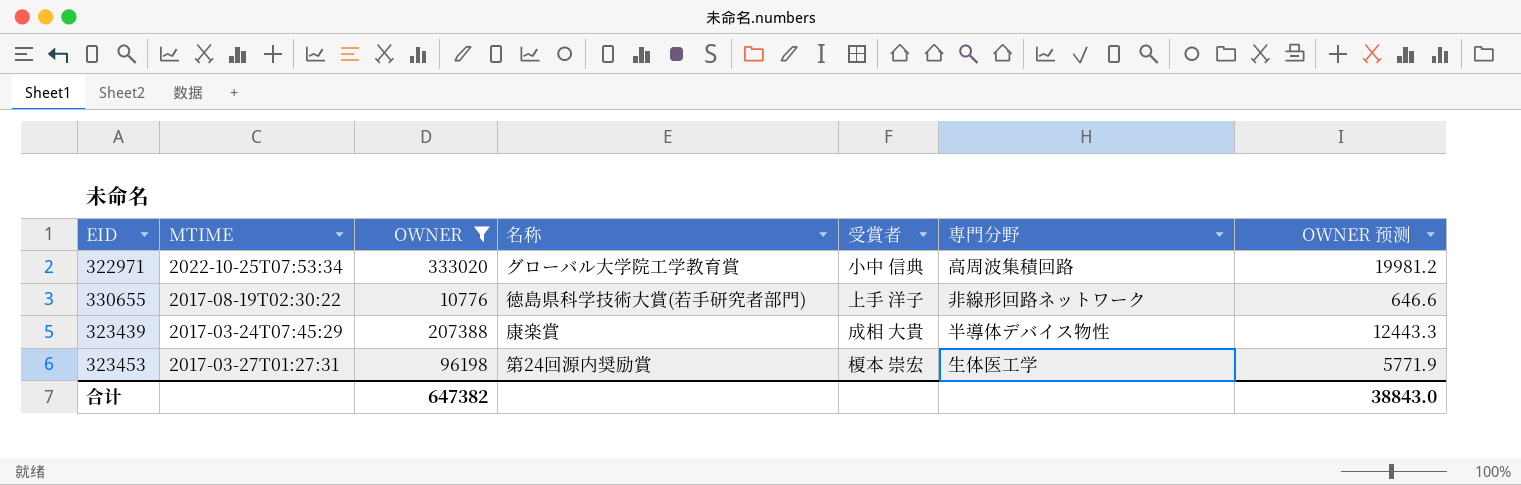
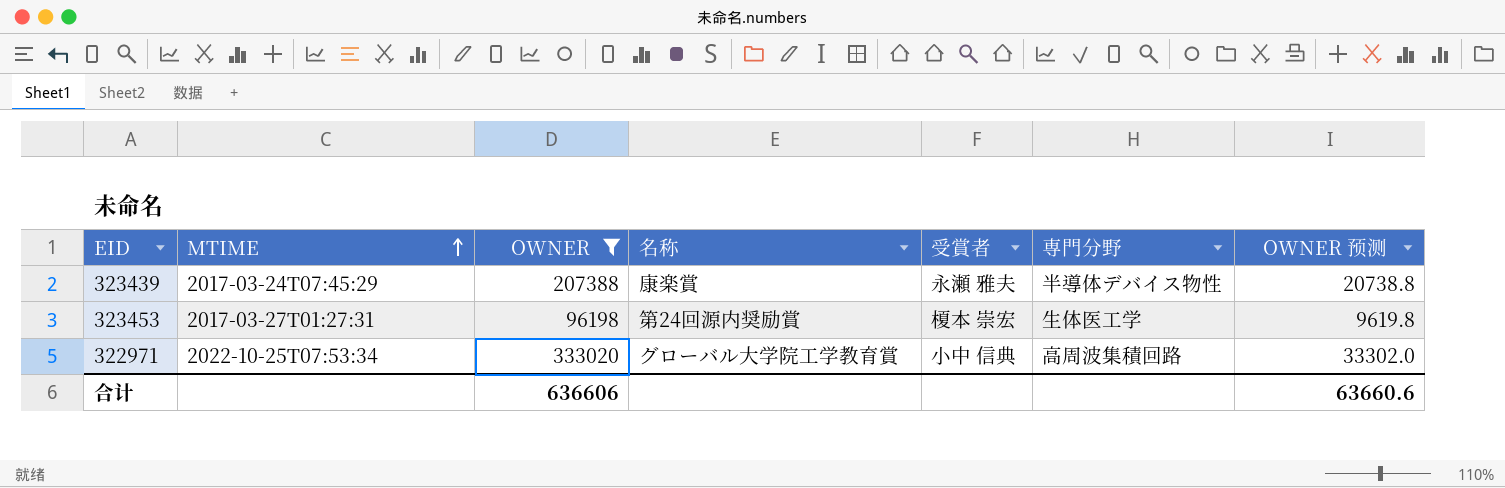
row order: none -> MTIME ascending
column OWNER 预测 | formula: [OWNER] * 0.06 -> [OWNER] * 0.1
row 330655: 2017-08-19T02:30:22 | 10776 | 徳島県科学技術大賞(若手研究者部門) | 上手 洋子 | 非線形回路ネットワーク | 646.6 -> none
323439 | 受賞者: 成相 大貴 -> 永瀬 雅夫
合计 | OWNER: 647382 -> 636606
合计 | OWNER 预测: 38843.0 -> 63660.6

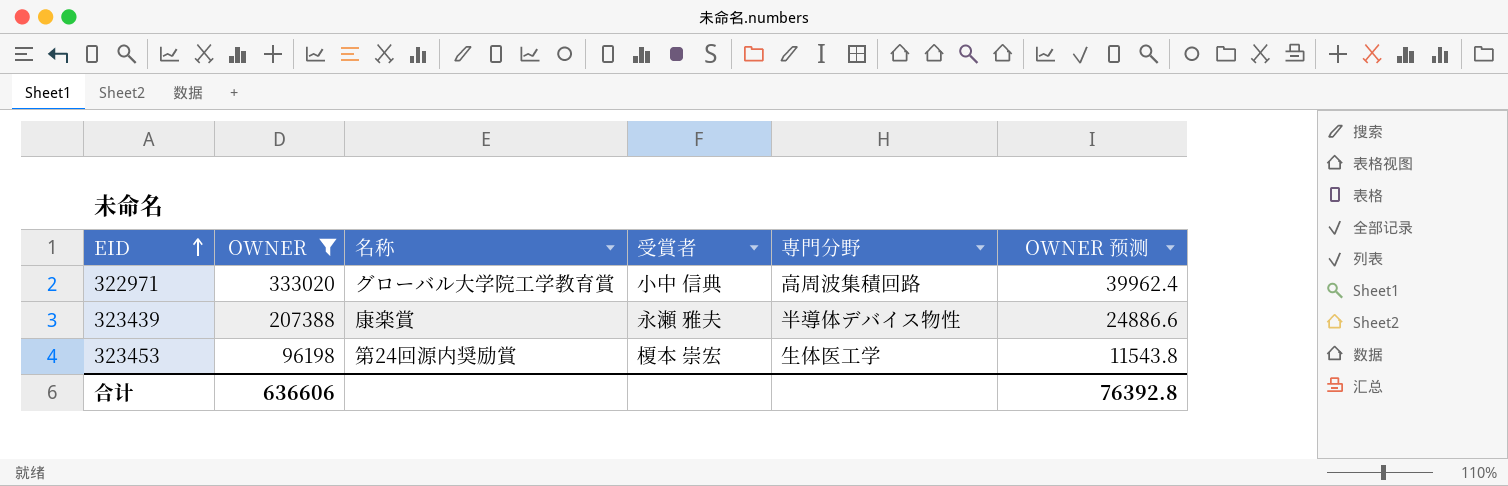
row order: MTIME ascending -> EID ascending
column MTIME | position: 2 -> none
column OWNER 预测 | formula: [OWNER] * 0.1 -> [OWNER] * 0.12
合计 | OWNER 预测: 63660.6 -> 76392.8

